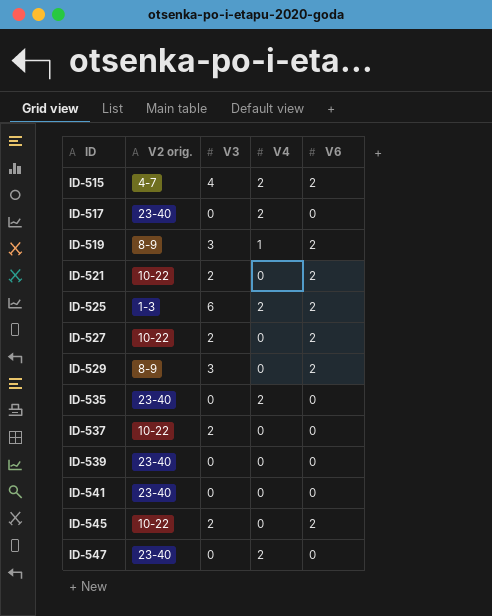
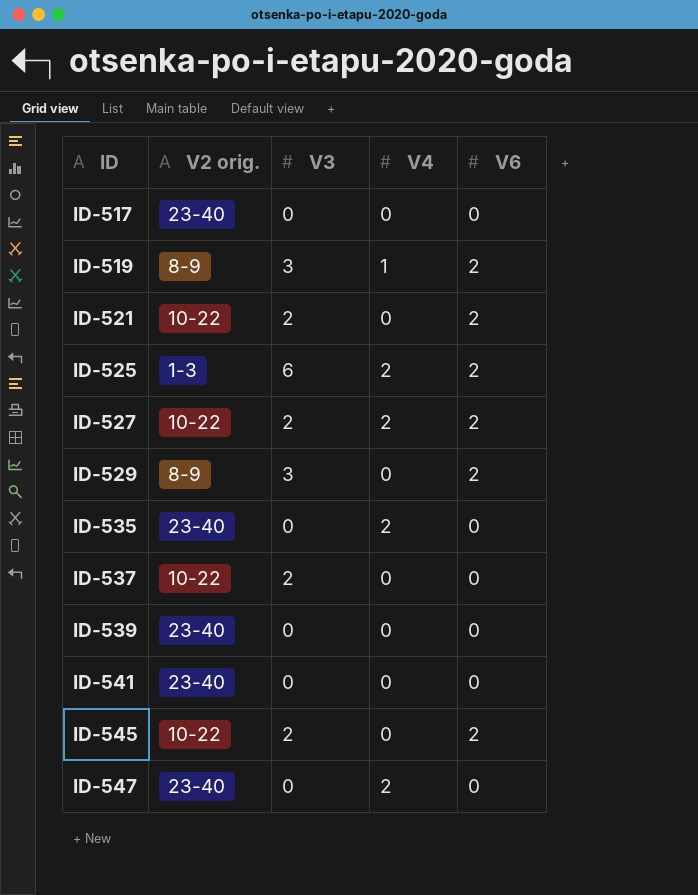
row ID-515: 4-7 | 4 | 2 | 2 -> none
ID-517 | V4: 2 -> 0
ID-527 | V4: 0 -> 2

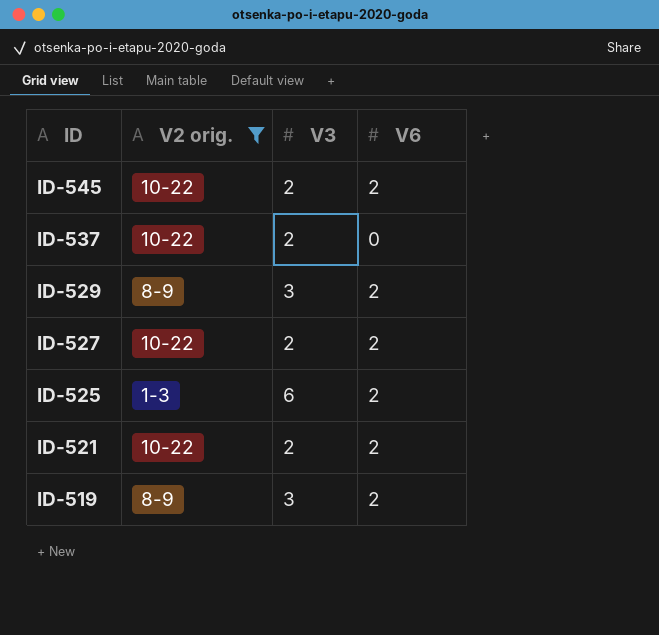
filter: none -> V2 orig. != 23-40
row order: ID ascending -> ID descending
column V4 | position: 4 -> none

